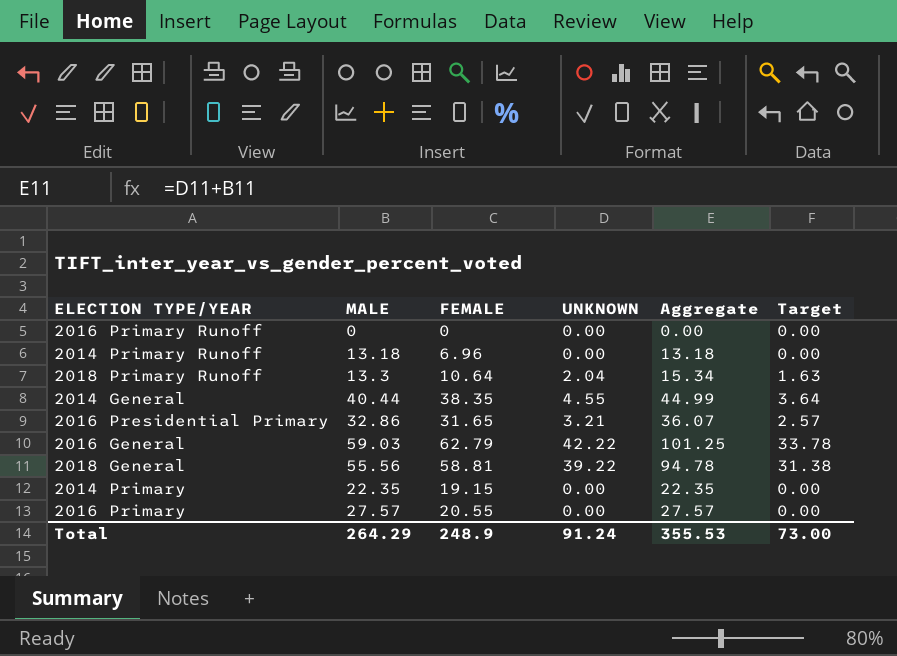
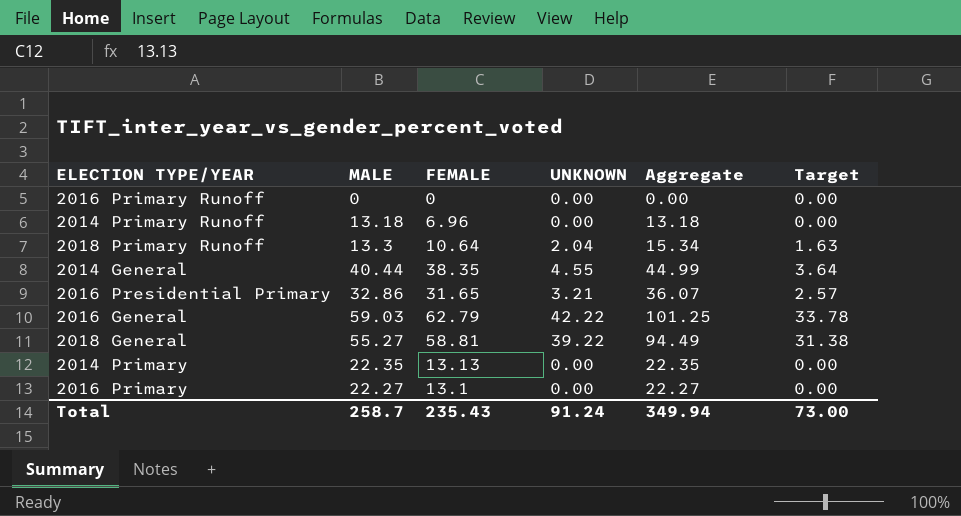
2018 General | MALE: 55.56 -> 55.27
2018 General | Aggregate: 94.78 -> 94.49
2014 Primary | FEMALE: 19.15 -> 13.13
2016 Primary | MALE: 27.57 -> 22.27
2016 Primary | FEMALE: 20.55 -> 13.1
2016 Primary | Aggregate: 27.57 -> 22.27
Total | MALE: 264.29 -> 258.7
Total | FEMALE: 248.9 -> 235.43
Total | Aggregate: 355.53 -> 349.94

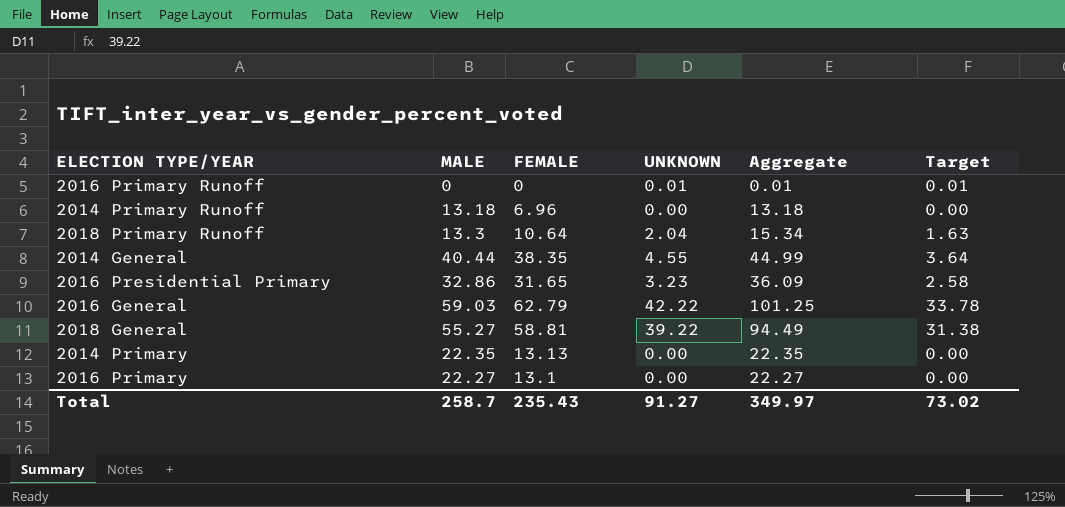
2016 Primary Runoff | UNKNOWN: 0.00 -> 0.01
2016 Primary Runoff | Aggregate: 0.00 -> 0.01
2016 Primary Runoff | Target: 0.00 -> 0.01
2016 Presidential Primary | UNKNOWN: 3.21 -> 3.23
2016 Presidential Primary | Aggregate: 36.07 -> 36.09
2016 Presidential Primary | Target: 2.57 -> 2.58
Total | UNKNOWN: 91.24 -> 91.27
Total | Aggregate: 349.94 -> 349.97
Total | Target: 73.00 -> 73.02

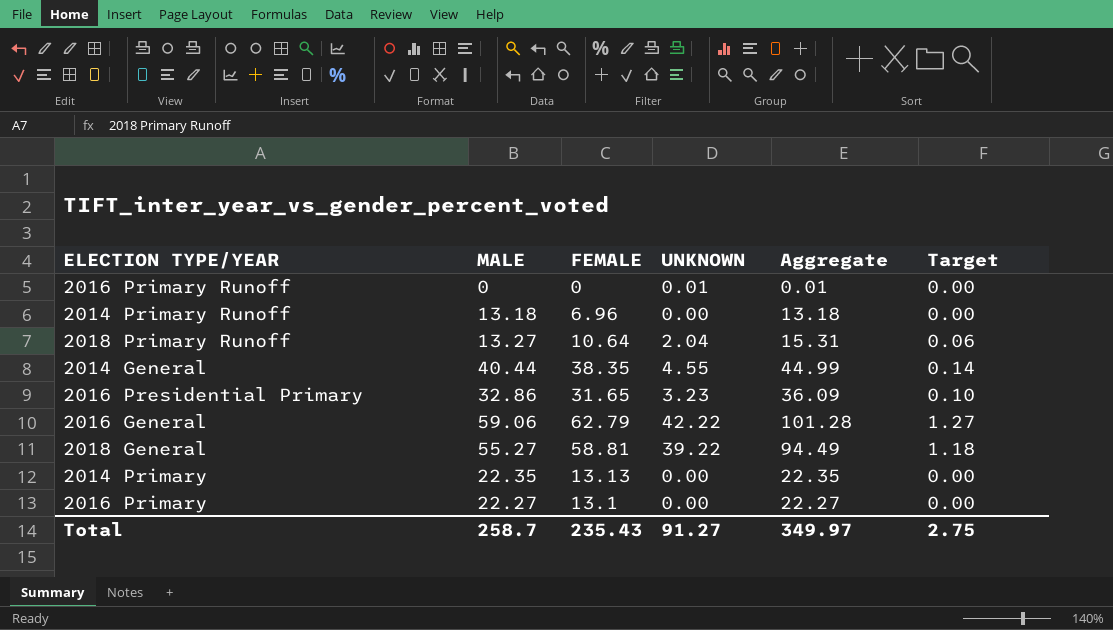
column Target | formula: [UNKNOWN] * 0.8 -> [UNKNOWN] * 0.03
2018 Primary Runoff | MALE: 13.3 -> 13.27
2018 Primary Runoff | Aggregate: 15.34 -> 15.31
2016 General | MALE: 59.03 -> 59.06
2016 General | Aggregate: 101.25 -> 101.28
Total | Target: 73.02 -> 2.75

